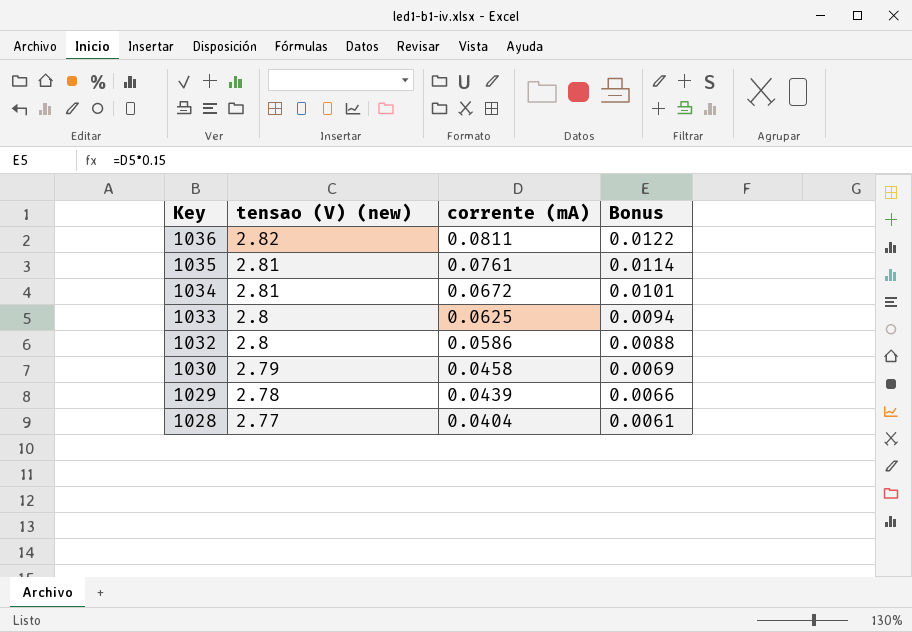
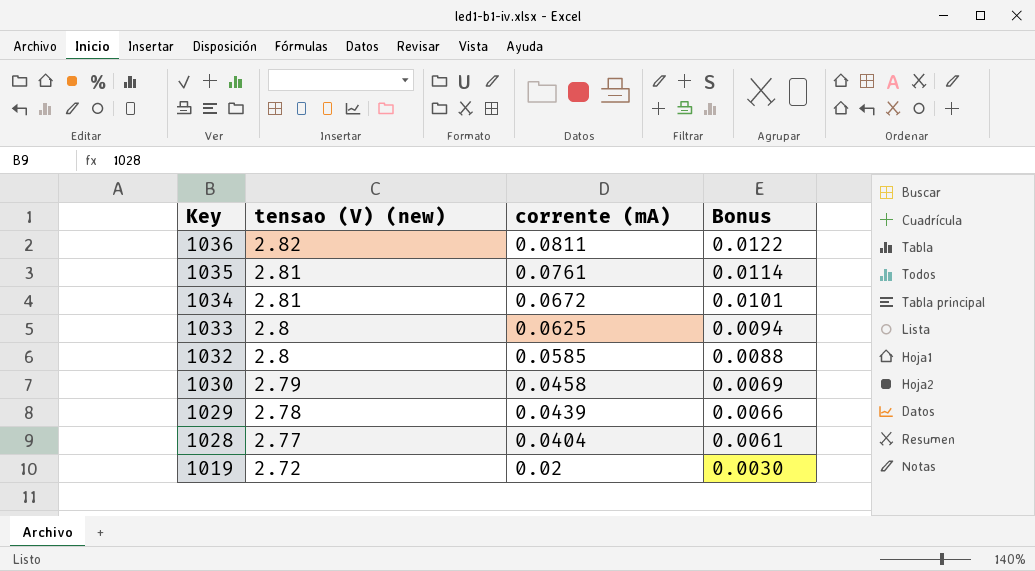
1032 | corrente (mA): 0.0586 -> 0.0585
row 1019: none -> 2.72 | 0.02 | 0.0030

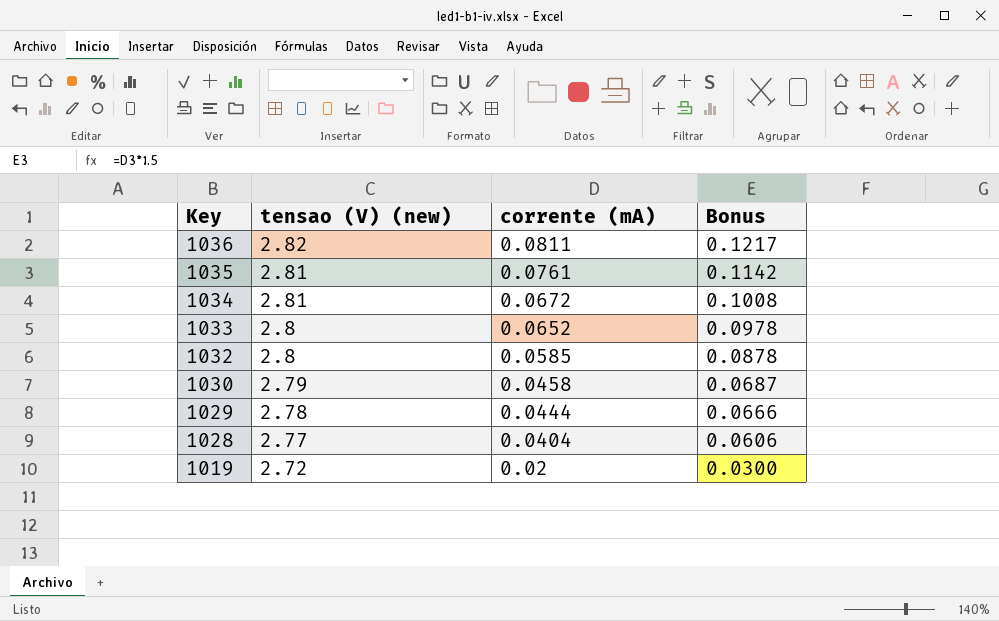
column Bonus | formula: [corrente (mA)] * 0.15 -> [corrente (mA)] * 1.5
1033 | corrente (mA): 0.0625 -> 0.0652
1029 | corrente (mA): 0.0439 -> 0.0444

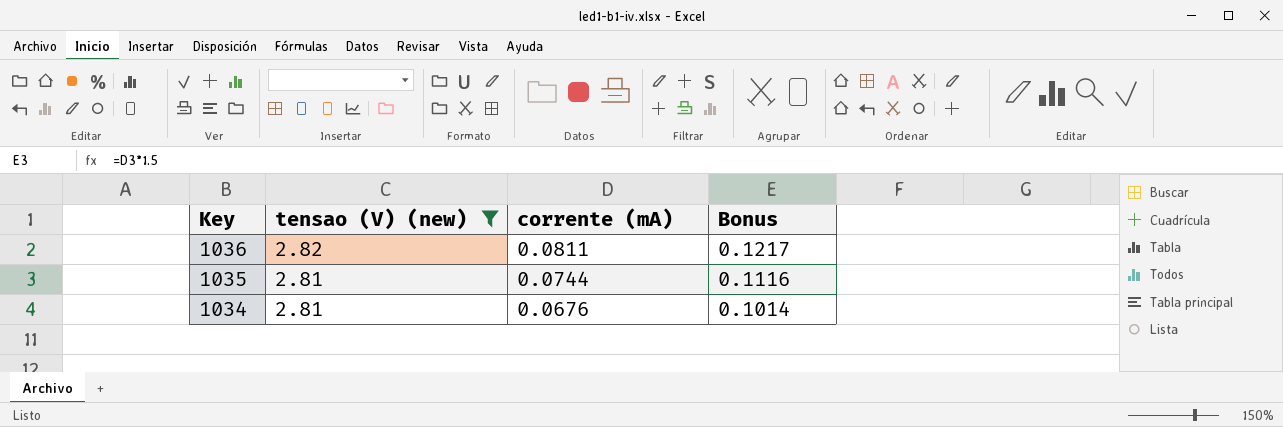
filter: none -> tensao (V) (new) >= 2.81
1035 | corrente (mA): 0.0761 -> 0.0744
1035 | Bonus: 0.1142 -> 0.1116
1034 | corrente (mA): 0.0672 -> 0.0676
1034 | Bonus: 0.1008 -> 0.1014

